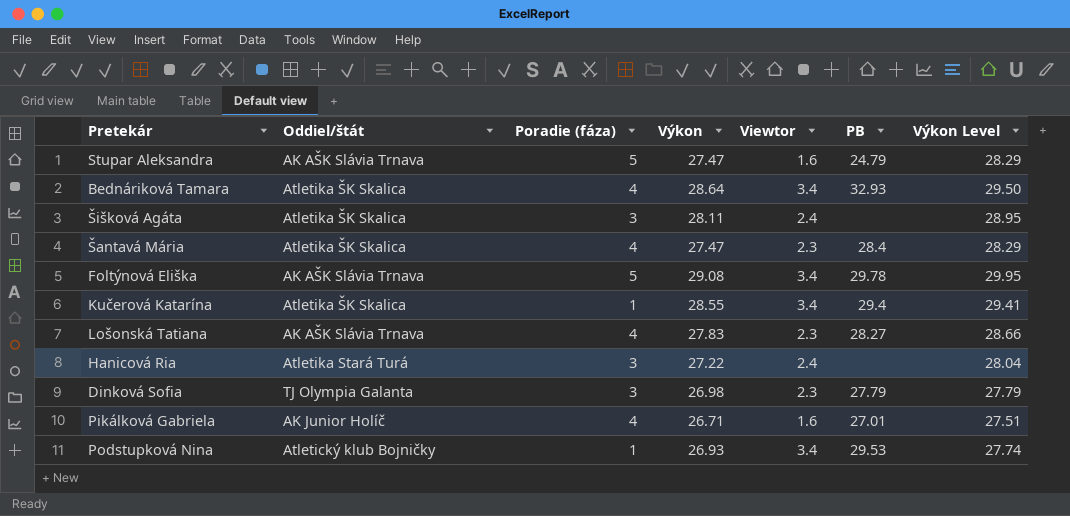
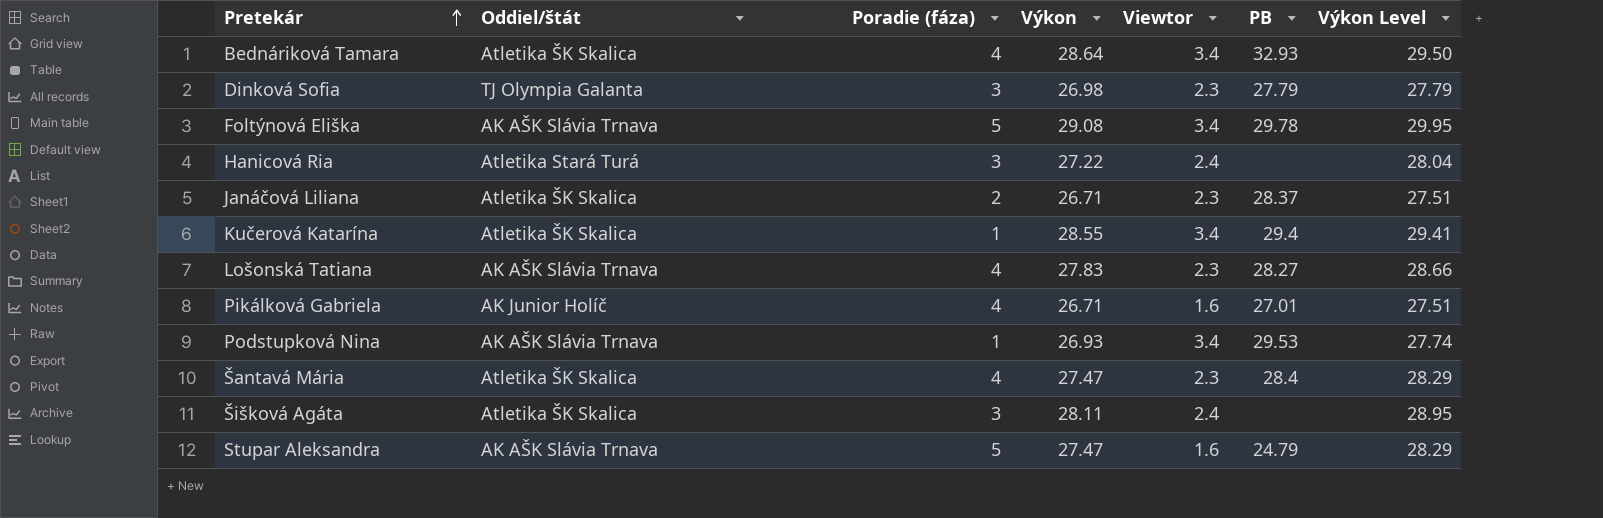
row order: none -> Pretekár ascending
row Janáčová Liliana: none -> Atletika ŠK Skalica | 2 | 26.71 | 2.3 | 28.37 | 27.51
Podstupková Nina | Oddiel/štát: Atletický klub Bojničky -> AK AŠK Slávia Trnava

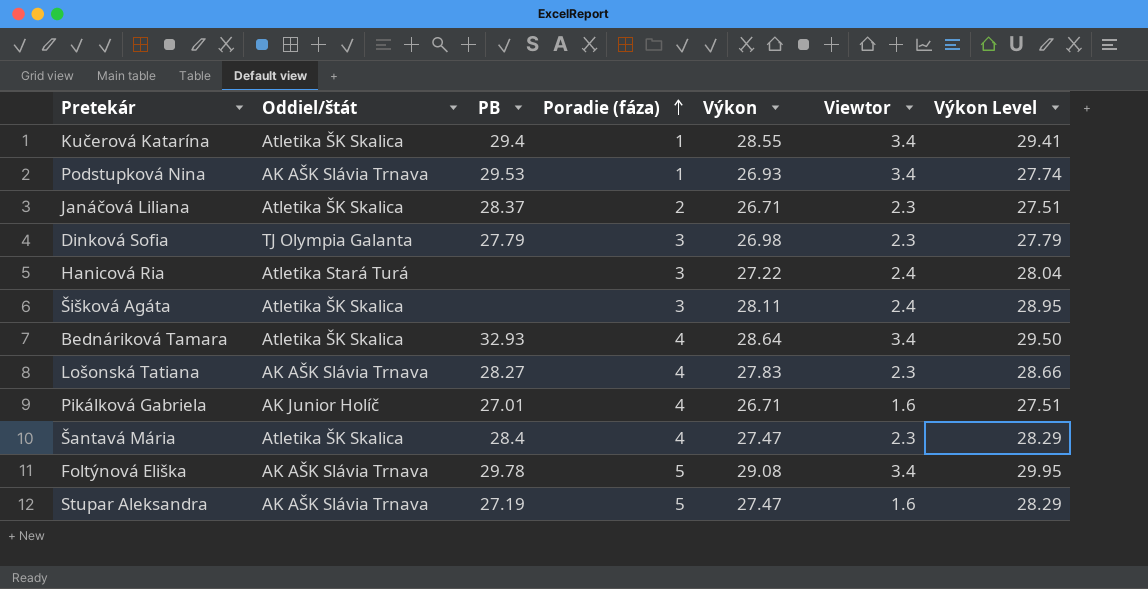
row order: Pretekár ascending -> Poradie (fáza) ascending
column PB | position: 6 -> 3
Stupar Aleksandra | PB: 24.79 -> 27.19

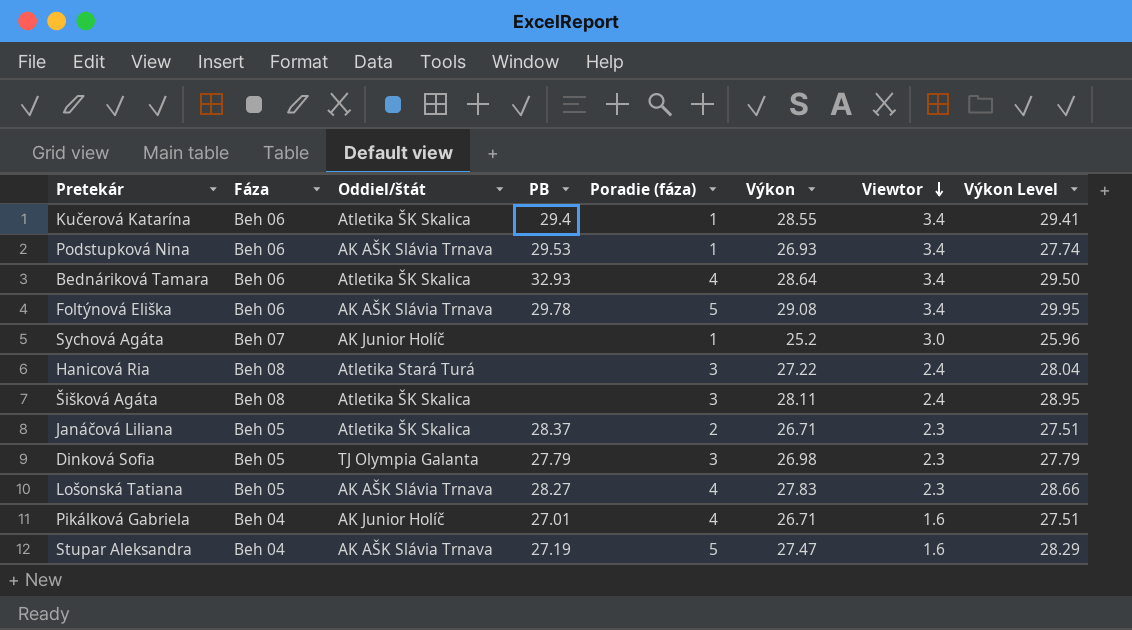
row order: Poradie (fáza) ascending -> Viewtor descending
column Fáza | position: none -> 2
row Šantavá Mária: Atletika ŠK Skalica | 28.4 | 4 | 27.47 | 2.3 | 28.29 -> none
row Sychová Agáta: none -> Beh 07 | AK Junior Holíč | none | 1 | 25.2 | 3.0 | 25.96

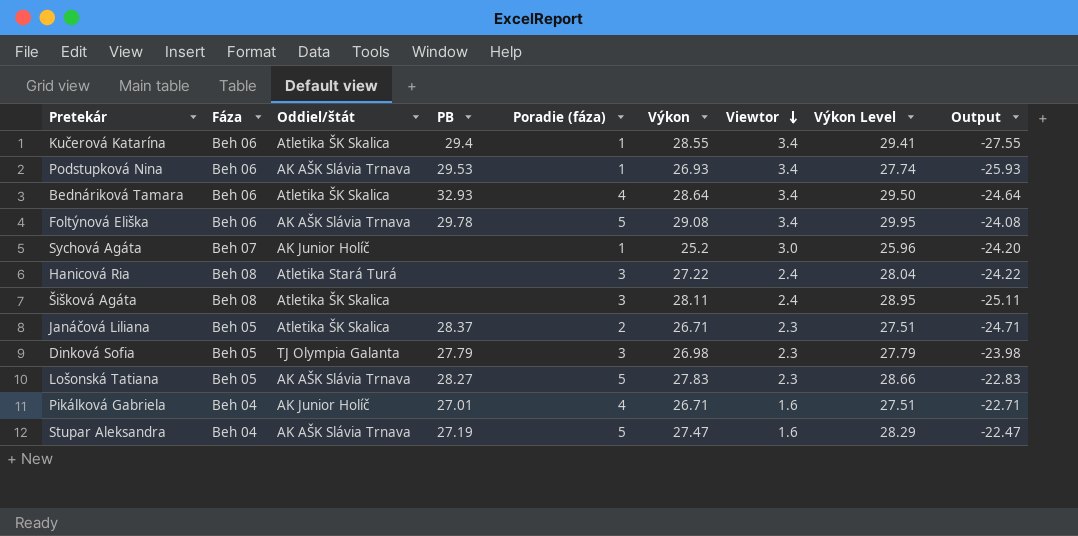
column Output | formula: none -> [Poradie (fáza)] - [Výkon]
Lošonská Tatiana | Poradie (fáza): 4 -> 5

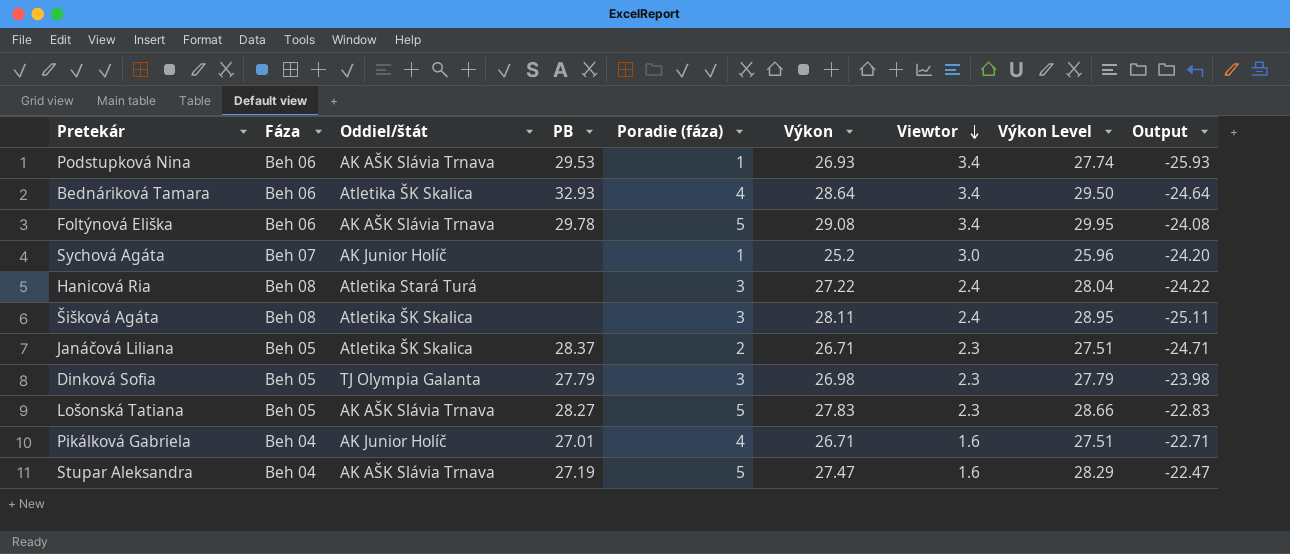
row Kučerová Katarína: Beh 06 | Atletika ŠK Skalica | 29.4 | 1 | 28.55 | 3.4 | 29.41 | -27.55 -> none

